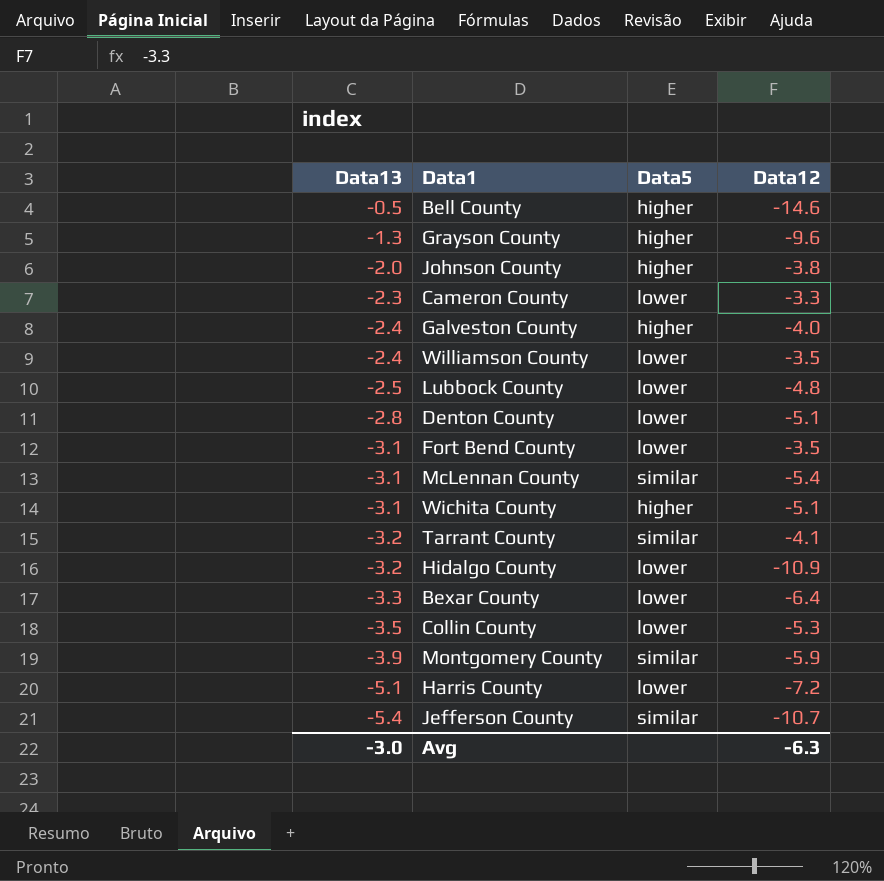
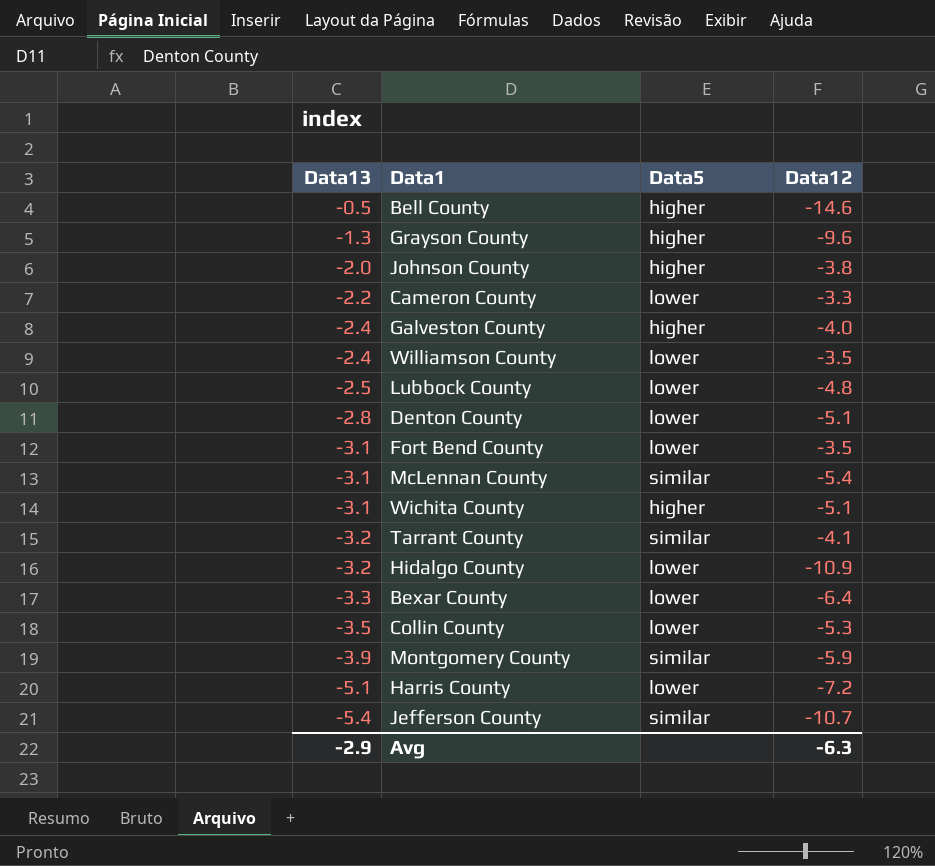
Cameron County | Data13: -2.3 -> -2.2
Avg | Data13: -3.0 -> -2.9

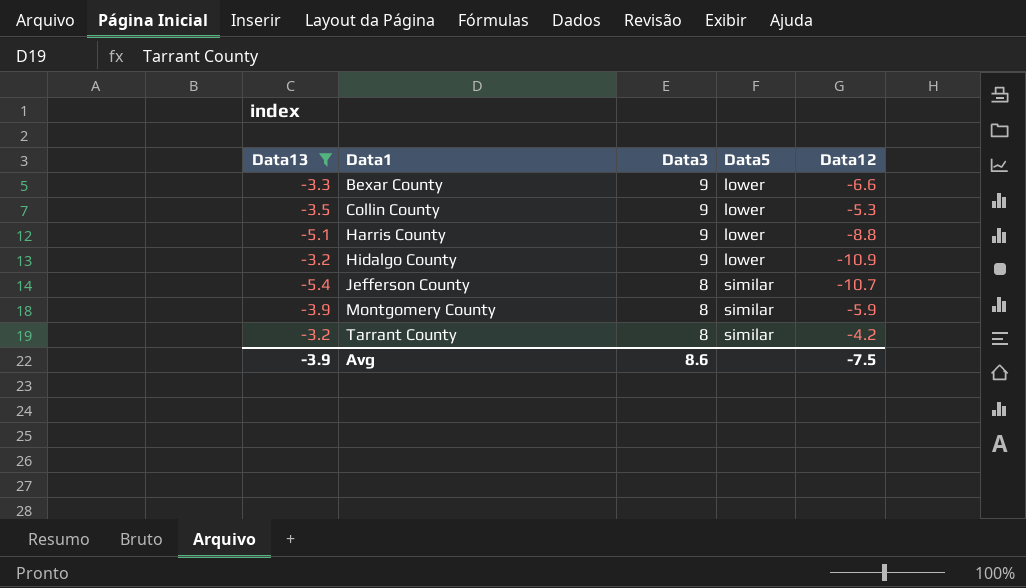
filter: none -> Data13 <= -3.2
row order: Data13 descending -> Data1 ascending
column Data3 | position: none -> 3
Bexar County | Data12: -6.4 -> -6.6
Harris County | Data12: -7.2 -> -8.8
Tarrant County | Data12: -4.1 -> -4.2
Avg | Data13: -2.9 -> -3.9
Avg | Data12: -6.3 -> -7.5

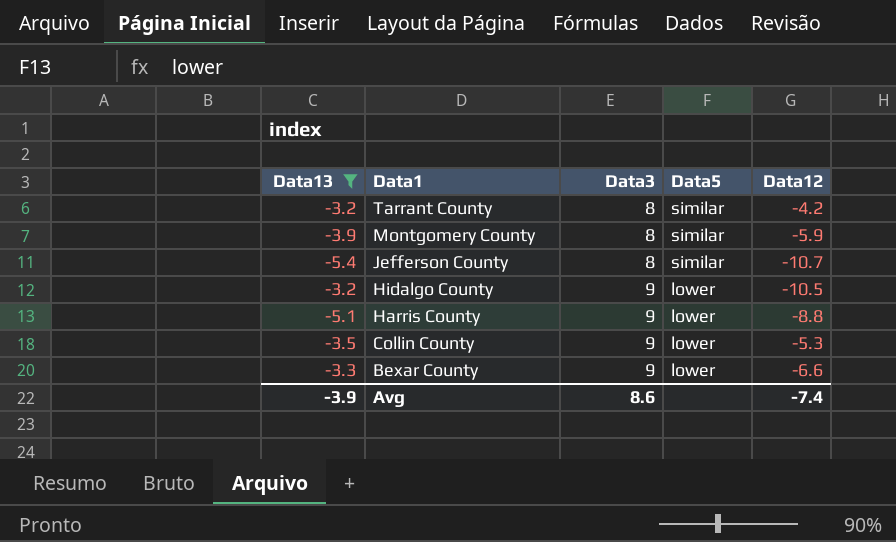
row order: Data1 ascending -> Data1 descending
Hidalgo County | Data12: -10.9 -> -10.5
Avg | Data12: -7.5 -> -7.4

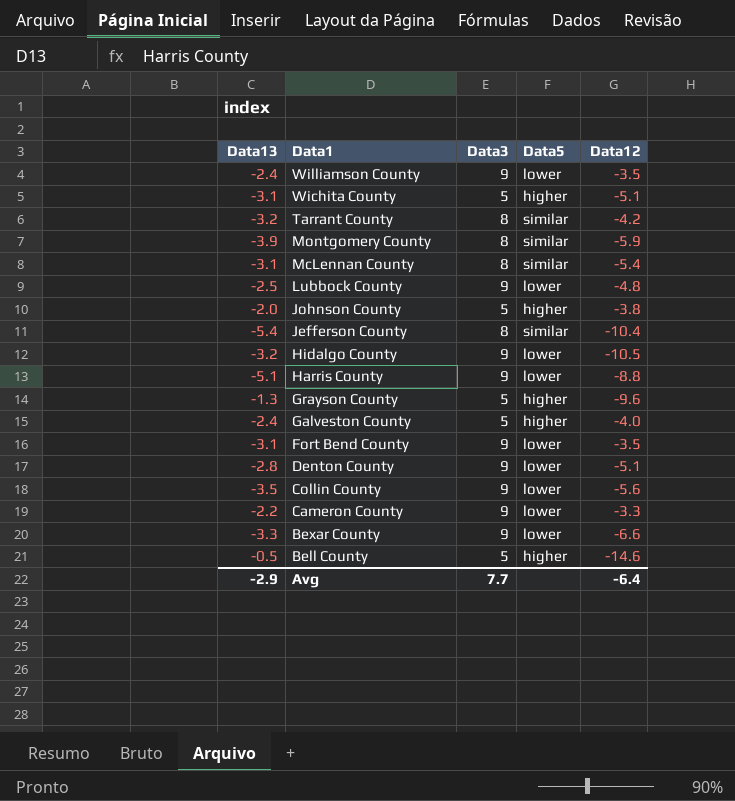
filter: Data13 <= -3.2 -> none
Jefferson County | Data12: -10.7 -> -10.4
Collin County | Data12: -5.3 -> -5.6
Avg | Data13: -3.9 -> -2.9
Avg | Data3: 8.6 -> 7.7
Avg | Data12: -7.4 -> -6.4

